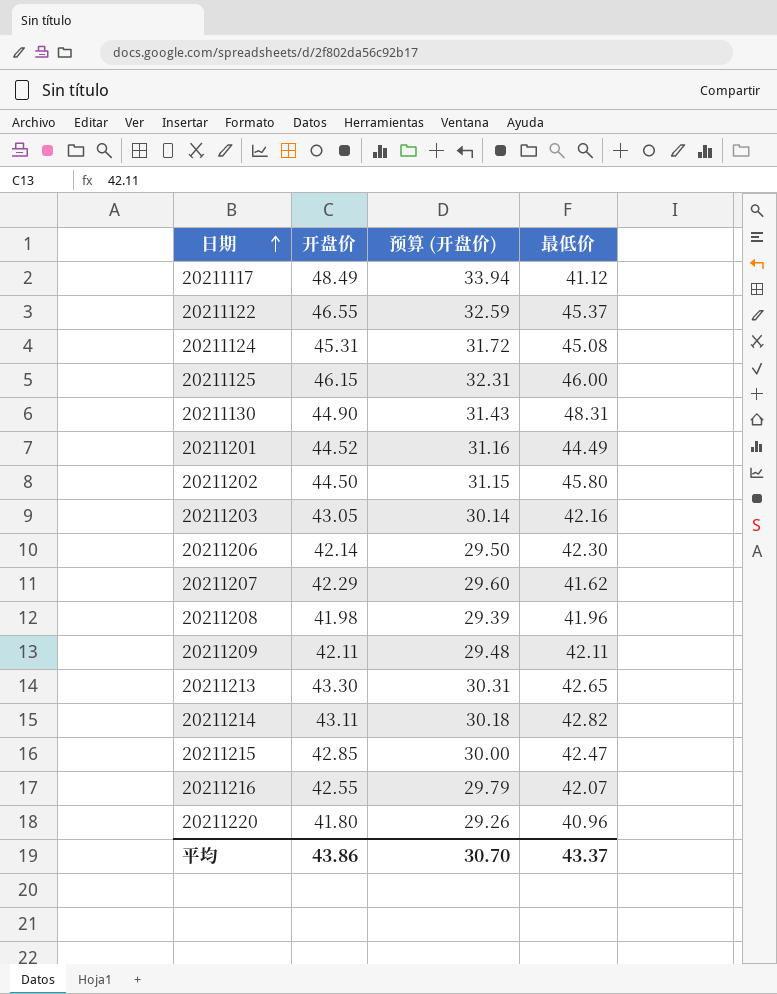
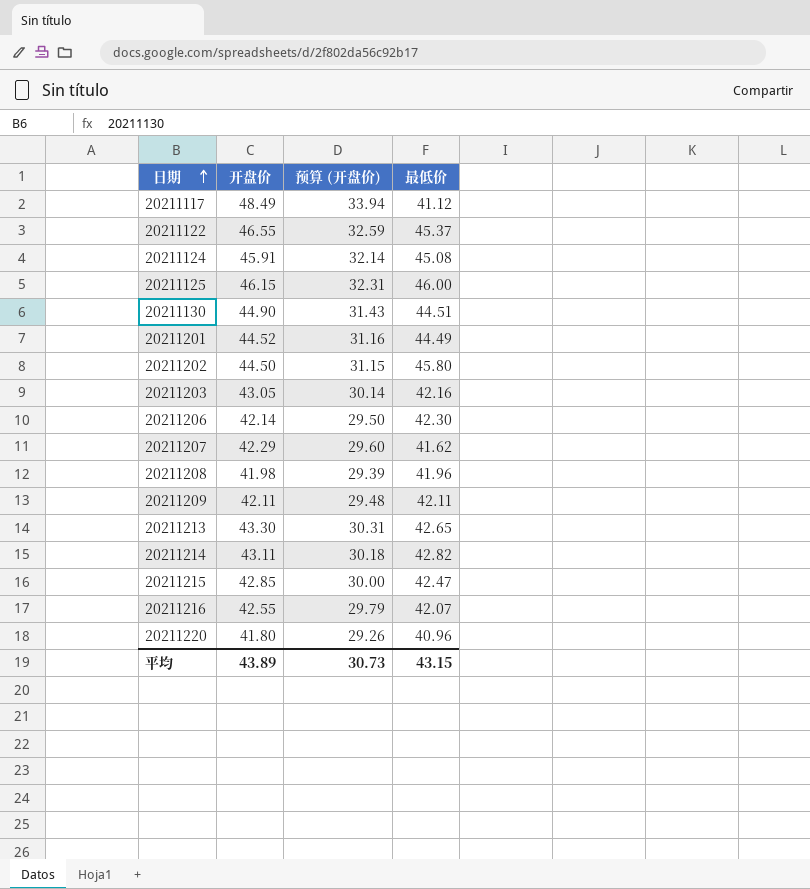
20211124 | 开盘价: 45.31 -> 45.91
20211124 | 预算 (开盘价): 31.72 -> 32.14
20211130 | 最低价: 48.31 -> 44.51
平均 | 开盘价: 43.86 -> 43.89
平均 | 预算 (开盘价): 30.70 -> 30.73
平均 | 最低价: 43.37 -> 43.15

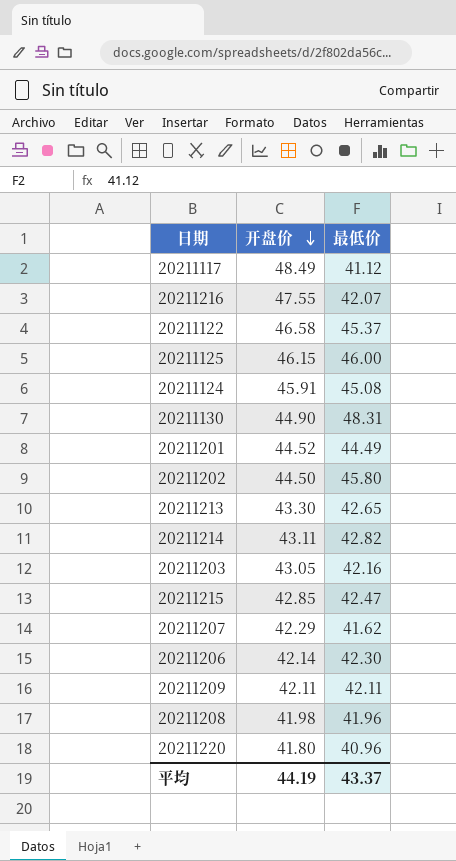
row order: 日期 ascending -> 开盘价 descending
column 预算 (开盘价) | formula: [开盘价] * 0.7 -> none
20211216 | 开盘价: 42.55 -> 47.55
20211122 | 开盘价: 46.55 -> 46.58
20211130 | 最低价: 44.51 -> 48.31
平均 | 开盘价: 43.89 -> 44.19
平均 | 最低价: 43.15 -> 43.37

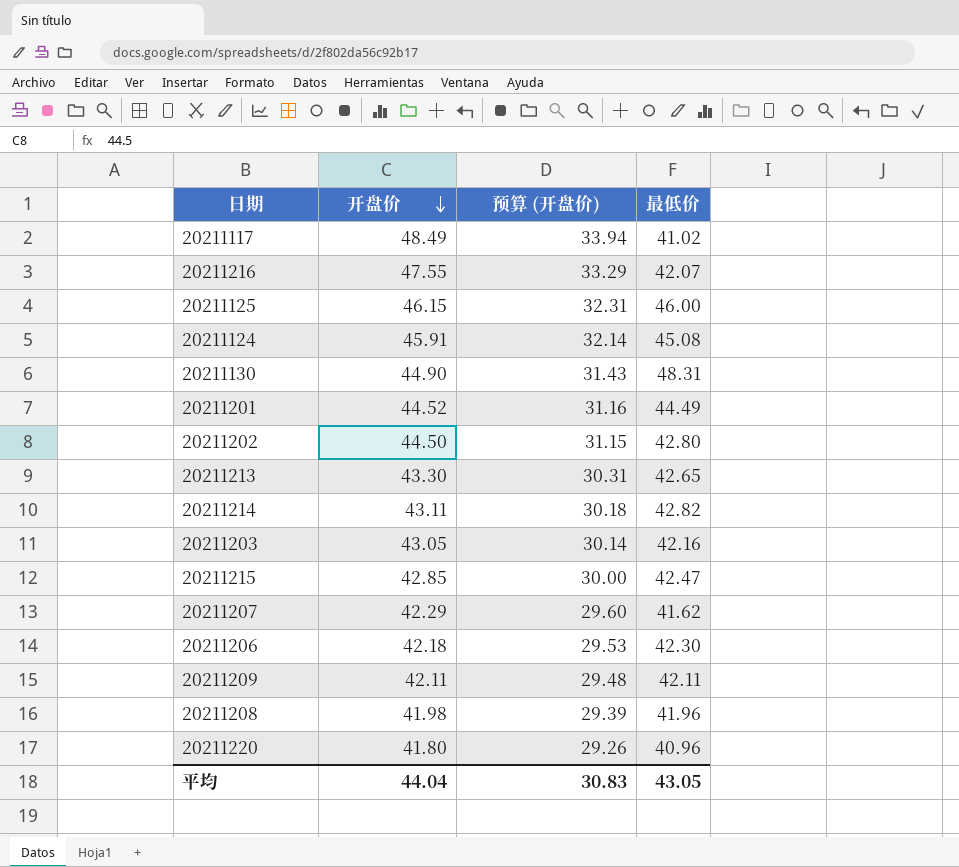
column 预算 (开盘价) | formula: none -> [开盘价] * 0.7
row 20211122: 46.58 | 45.37 -> none
20211117 | 最低价: 41.12 -> 41.02
20211202 | 最低价: 45.80 -> 42.80
20211206 | 开盘价: 42.14 -> 42.18
平均 | 开盘价: 44.19 -> 44.04
平均 | 最低价: 43.37 -> 43.05

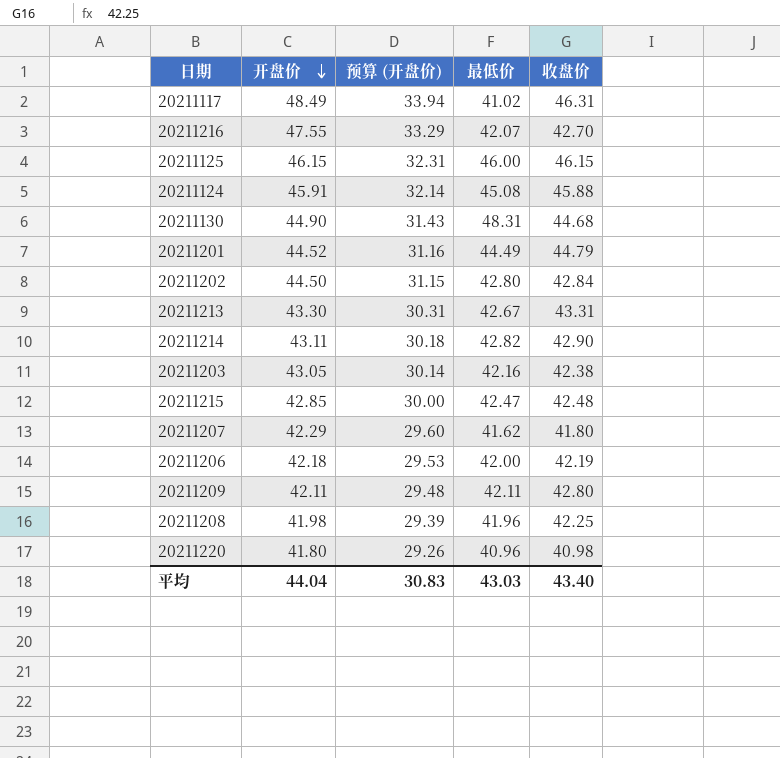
column 收盘价 | position: none -> 5
20211213 | 最低价: 42.65 -> 42.67
20211206 | 最低价: 42.30 -> 42.00
平均 | 最低价: 43.05 -> 43.03

